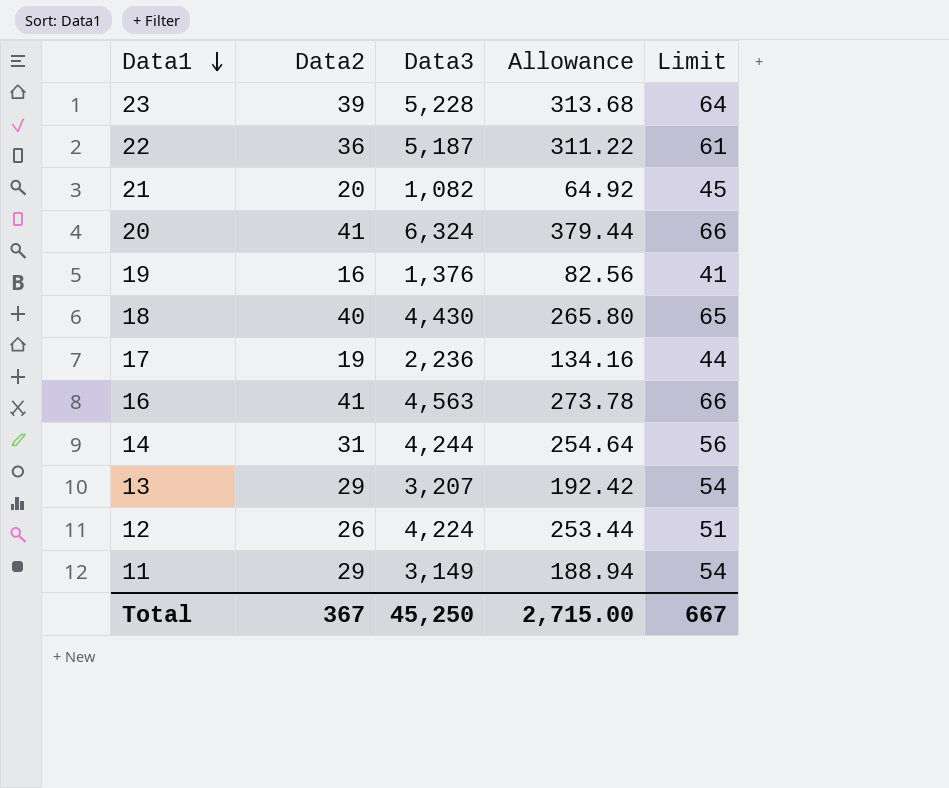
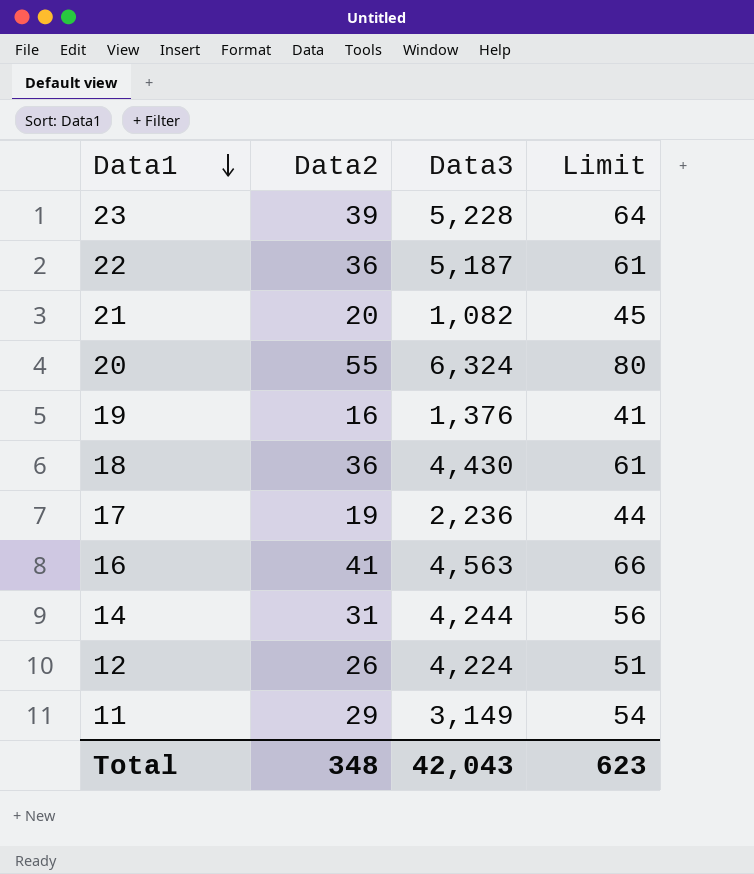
column Allowance | formula: [Data3] * 0.06 -> none
row 13: 29 | 3,207 | 192.42 | 54 -> none
20 | Data2: 41 -> 55
20 | Limit: 66 -> 80
18 | Data2: 40 -> 36
18 | Limit: 65 -> 61
Total | Data2: 367 -> 348
Total | Data3: 45,250 -> 42,043
Total | Limit: 667 -> 623

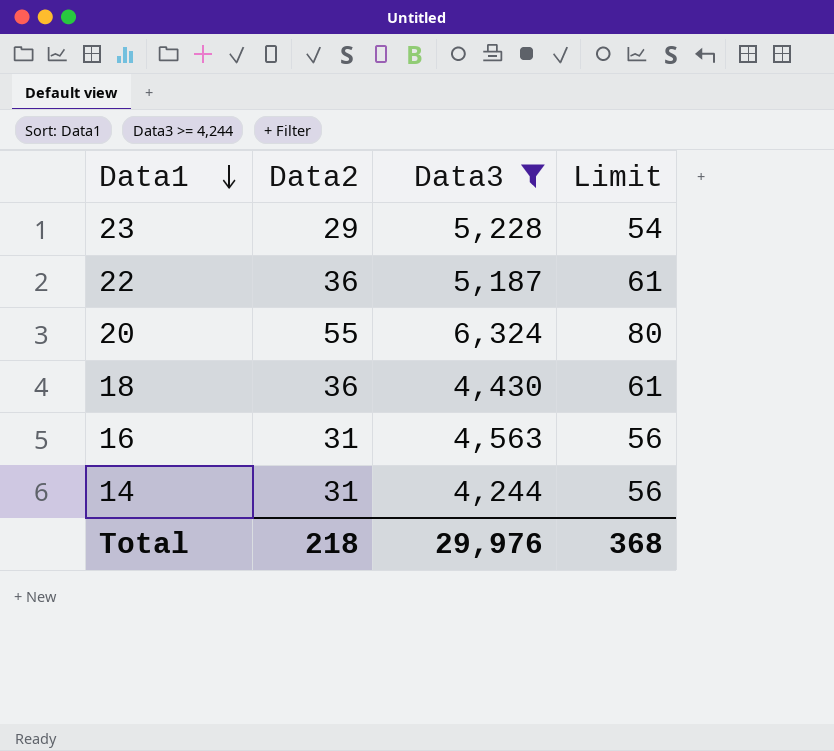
filter: none -> Data3 >= 4,244
23 | Data2: 39 -> 29
23 | Limit: 64 -> 54
16 | Data2: 41 -> 31
16 | Limit: 66 -> 56
Total | Data2: 348 -> 218
Total | Data3: 42,043 -> 29,976
Total | Limit: 623 -> 368

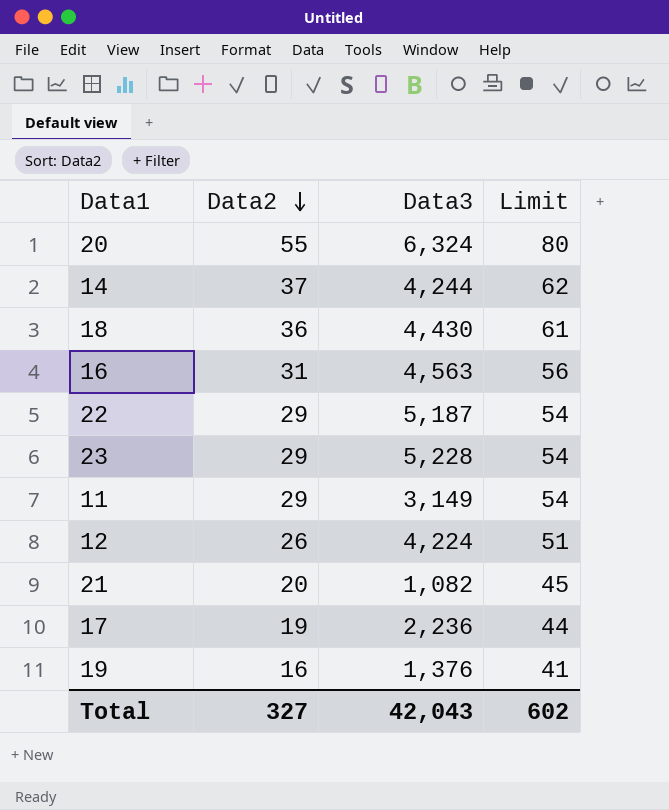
filter: Data3 >= 4,244 -> none
row order: Data1 descending -> Data2 descending
14 | Data2: 31 -> 37
14 | Limit: 56 -> 62
22 | Data2: 36 -> 29
22 | Limit: 61 -> 54
Total | Data2: 218 -> 327
Total | Data3: 29,976 -> 42,043
Total | Limit: 368 -> 602

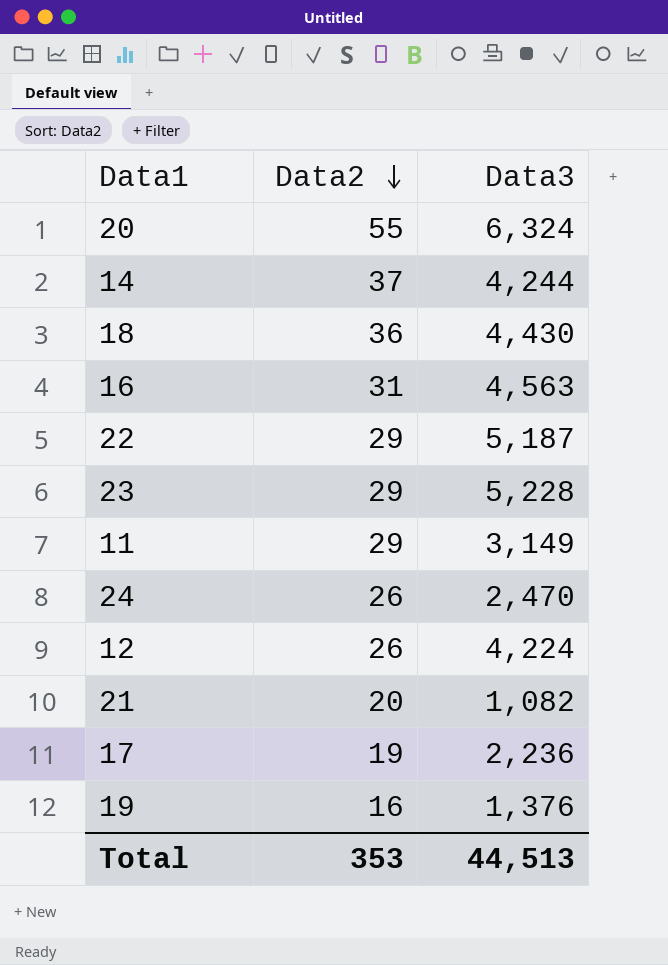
column Limit | formula: [Data2] + 25 -> none
row 24: none -> 26 | 2,470
Total | Data2: 327 -> 353
Total | Data3: 42,043 -> 44,513

